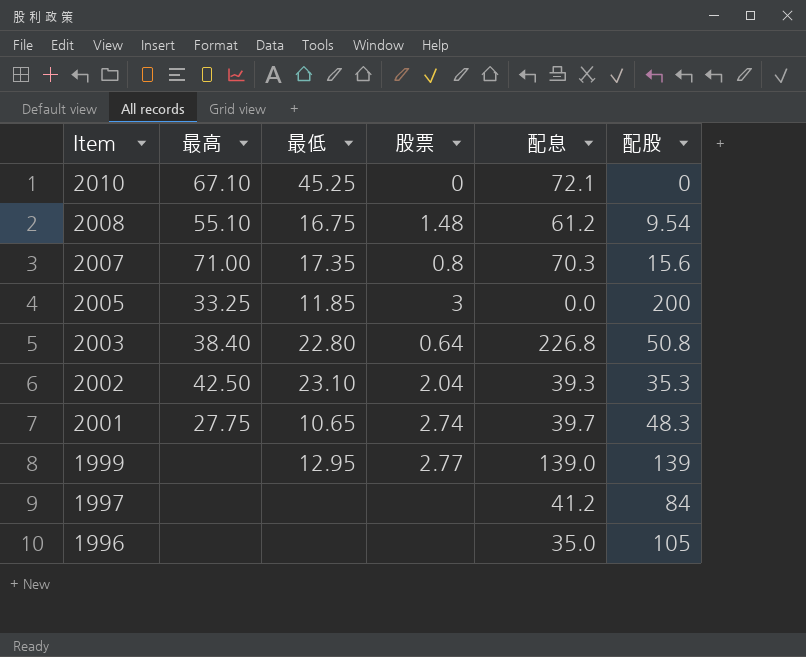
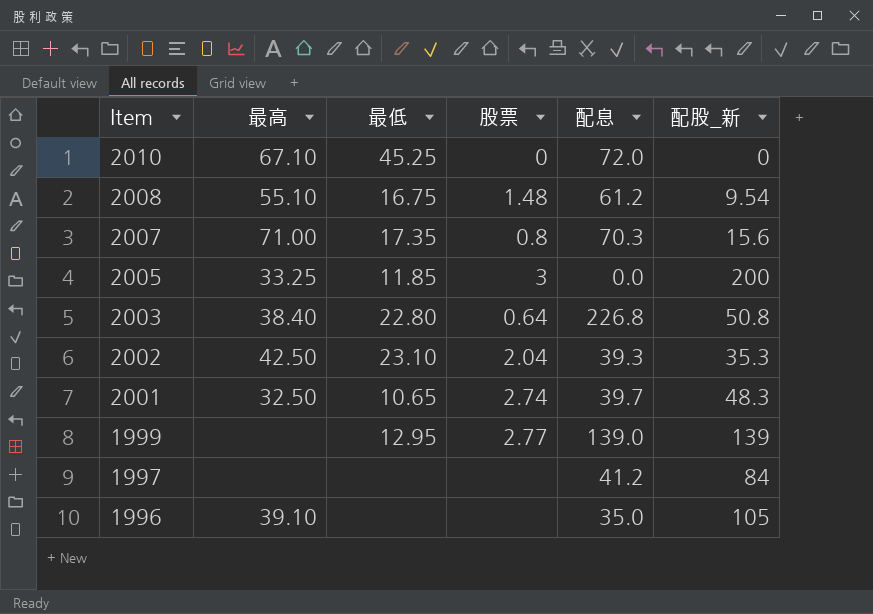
column name: 配股 -> 配股_新
2010 | 配息: 72.1 -> 72.0
2001 | 最高: 27.75 -> 32.50
1996 | 最高: none -> 39.10

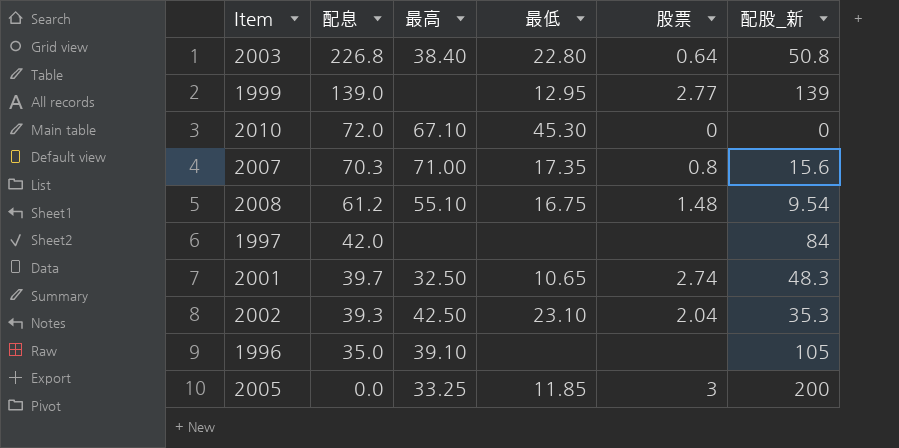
row order: Item descending -> 配息 descending
column 配息 | position: 5 -> 2
2010 | 最低: 45.25 -> 45.30
1997 | 配息: 41.2 -> 42.0

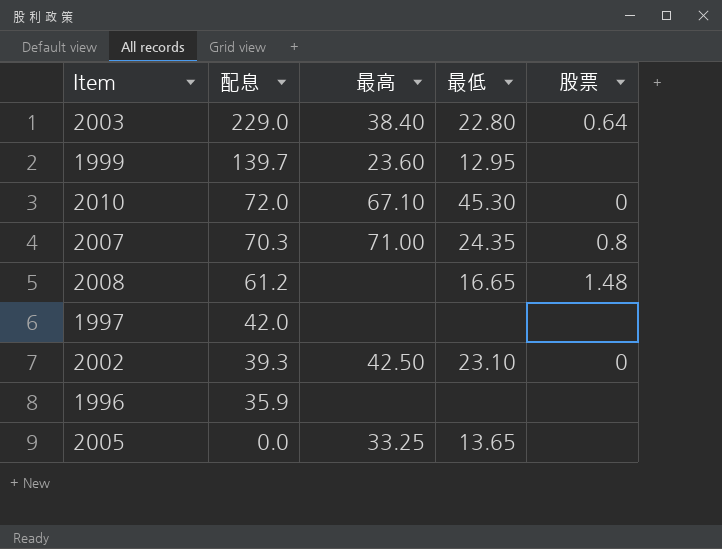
column 配股_新 | position: 6 -> none
row 2001: 39.7 | 32.50 | 10.65 | 2.74 | 48.3 -> none
2003 | 配息: 226.8 -> 229.0
1999 | 配息: 139.0 -> 139.7
1999 | 最高: none -> 23.60
1999 | 股票: 2.77 -> none
2007 | 最低: 17.35 -> 24.35
2008 | 最高: 55.10 -> none
2008 | 最低: 16.75 -> 16.65
2002 | 股票: 2.04 -> 0
1996 | 配息: 35.0 -> 35.9
1996 | 最高: 39.10 -> none
2005 | 最低: 11.85 -> 13.65
2005 | 股票: 3 -> none

